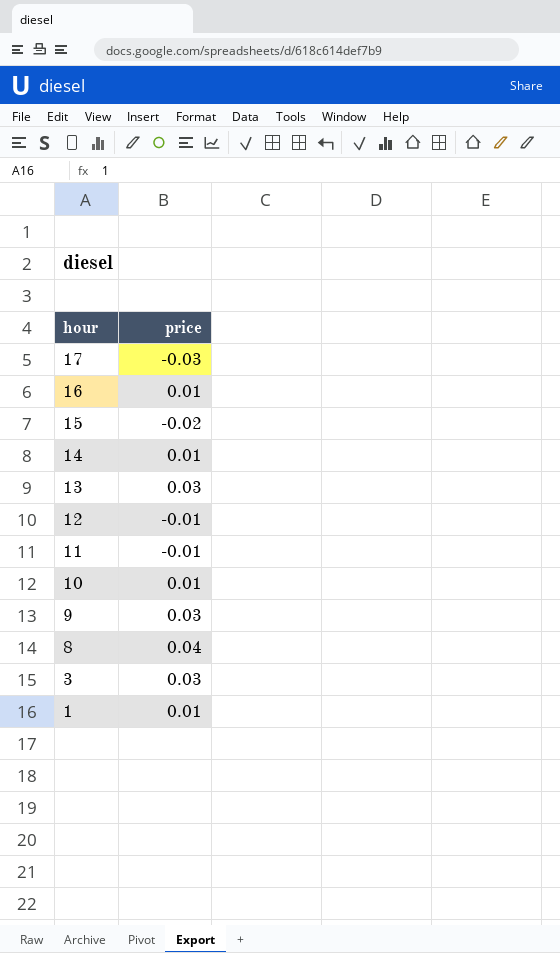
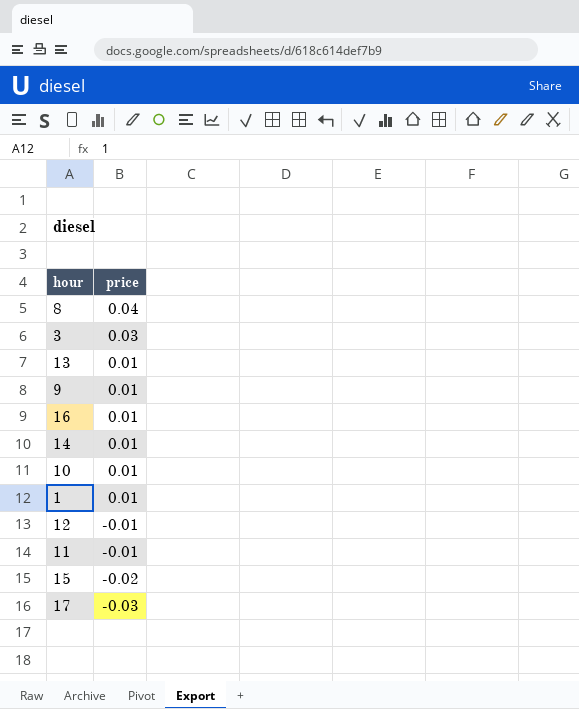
row order: hour descending -> price descending
13 | price: 0.03 -> 0.01
9 | price: 0.03 -> 0.01

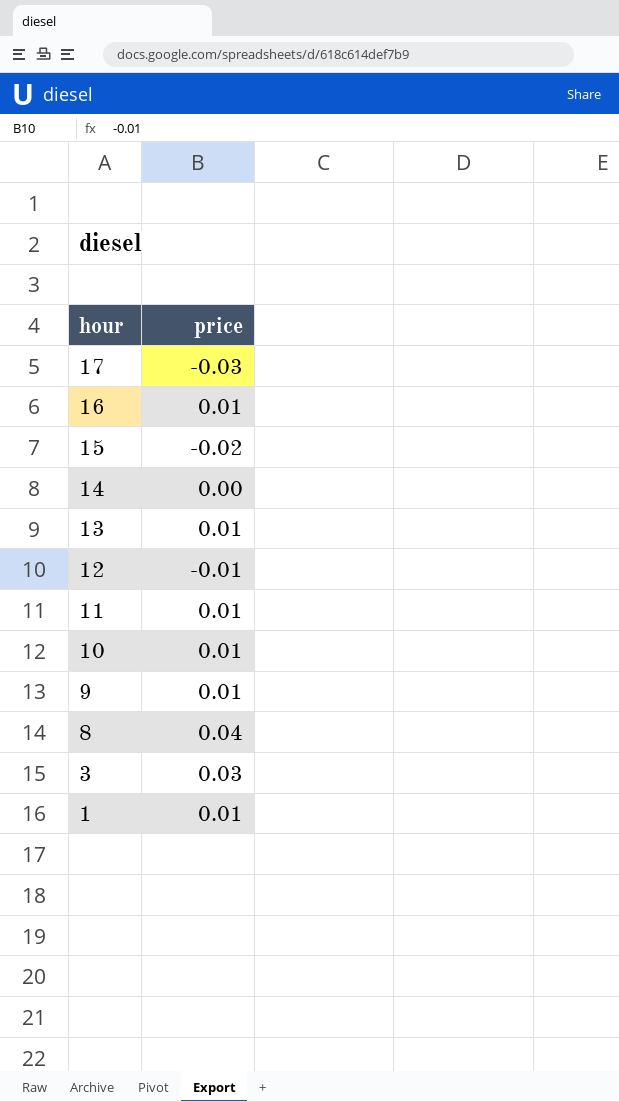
row order: price descending -> hour descending
14 | price: 0.01 -> 0.00
11 | price: -0.01 -> 0.01

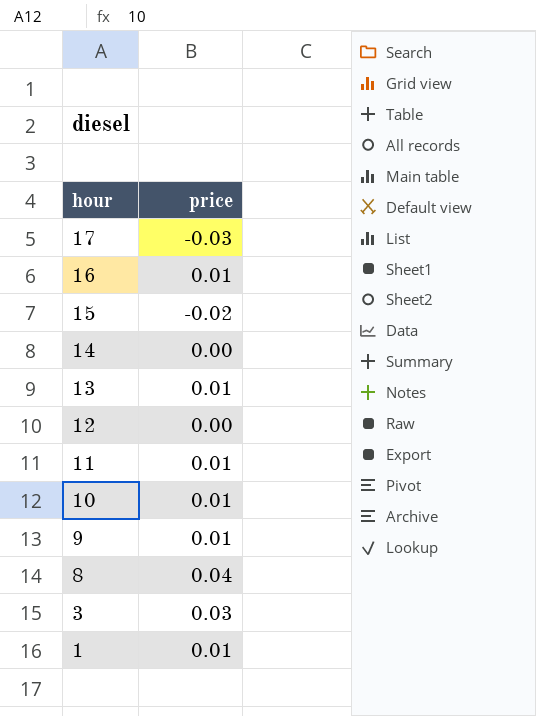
12 | price: -0.01 -> 0.00

